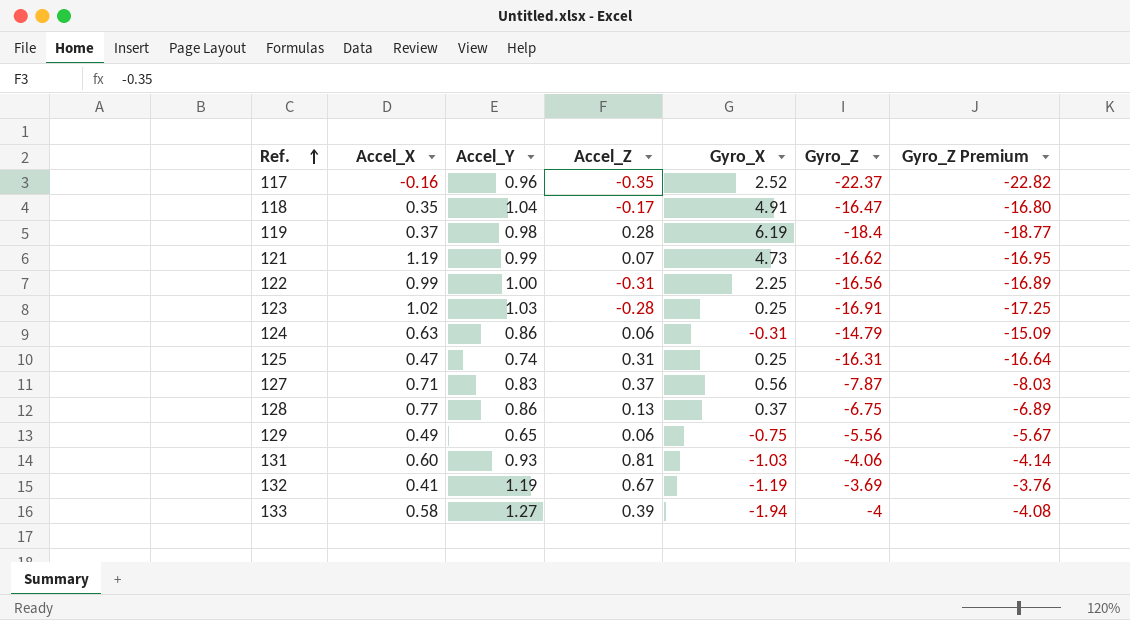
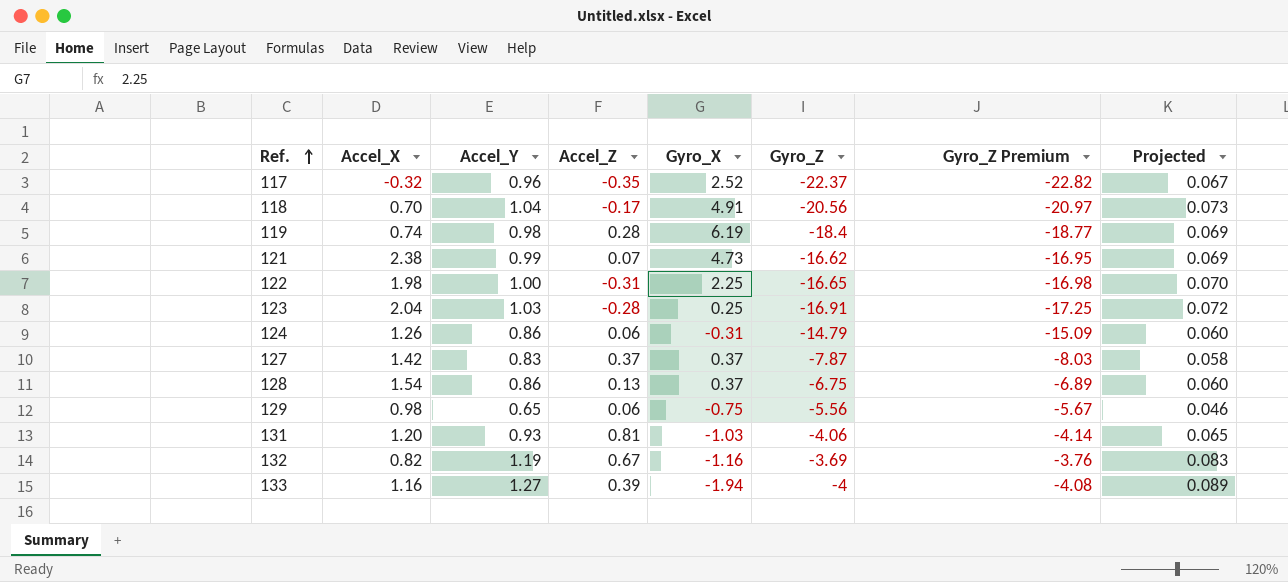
column Projected | formula: none -> [Accel_Y] * 0.07
row 125: 0.47 | 0.74 | 0.31 | 0.25 | -16.31 | -16.64 -> none
117 | Accel_X: -0.16 -> -0.32
118 | Accel_X: 0.35 -> 0.70
118 | Gyro_Z: -16.47 -> -20.56
118 | Gyro_Z Premium: -16.80 -> -20.97
119 | Accel_X: 0.37 -> 0.74
121 | Accel_X: 1.19 -> 2.38
122 | Accel_X: 0.99 -> 1.98
122 | Gyro_Z: -16.56 -> -16.65
122 | Gyro_Z Premium: -16.89 -> -16.98
123 | Accel_X: 1.02 -> 2.04
124 | Accel_X: 0.63 -> 1.26
127 | Accel_X: 0.71 -> 1.42
127 | Gyro_X: 0.56 -> 0.37
128 | Accel_X: 0.77 -> 1.54
129 | Accel_X: 0.49 -> 0.98
131 | Accel_X: 0.60 -> 1.20
132 | Accel_X: 0.41 -> 0.82
132 | Gyro_X: -1.19 -> -1.16
133 | Accel_X: 0.58 -> 1.16

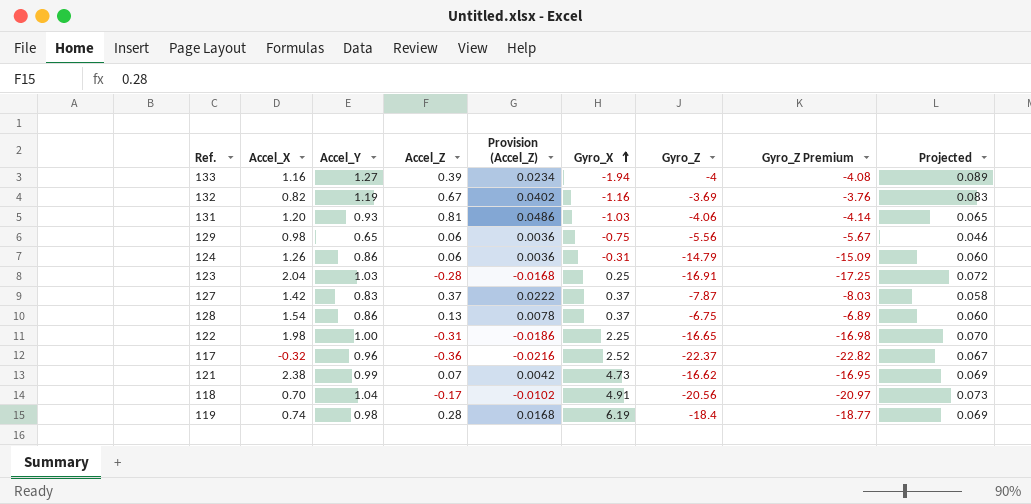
row order: Ref. ascending -> Gyro_X ascending
column Provision (Accel_Z) | formula: none -> [Accel_Z] * 0.06
117 | Accel_Z: -0.35 -> -0.36

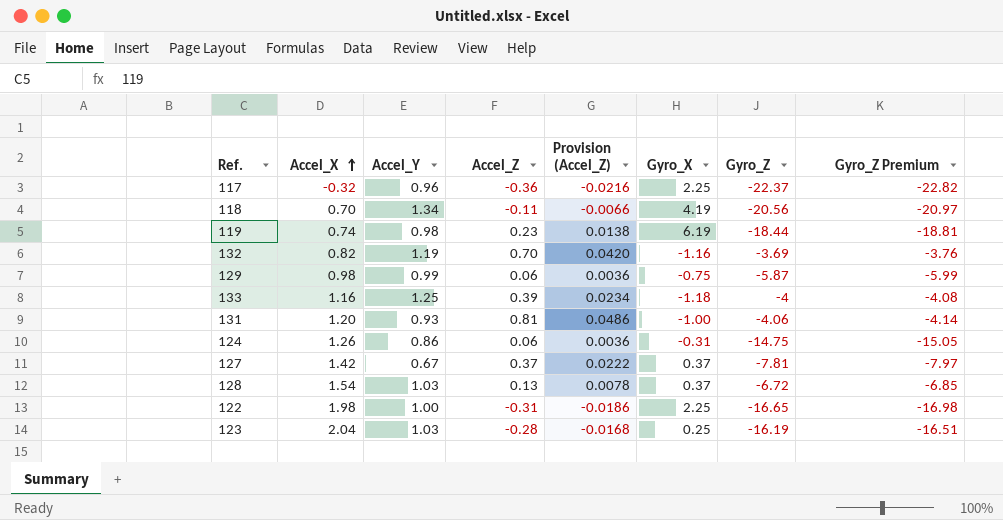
row order: Gyro_X ascending -> Accel_X ascending
column Projected | formula: [Accel_Y] * 0.07 -> none
row 121: 2.38 | 0.99 | 0.07 | 0.0042 | 4.73 | -16.62 | -16.95 | 0.069 -> none
117 | Gyro_X: 2.52 -> 2.25
118 | Accel_Y: 1.04 -> 1.34
118 | Accel_Z: -0.17 -> -0.11
118 | Provision (Accel_Z): -0.0102 -> -0.0066
118 | Gyro_X: 4.91 -> 4.19
119 | Accel_Z: 0.28 -> 0.23
119 | Provision (Accel_Z): 0.0168 -> 0.0138
119 | Gyro_Z: -18.4 -> -18.44
119 | Gyro_Z Premium: -18.77 -> -18.81
132 | Accel_Z: 0.67 -> 0.70
132 | Provision (Accel_Z): 0.0402 -> 0.0420
129 | Accel_Y: 0.65 -> 0.99
129 | Gyro_Z: -5.56 -> -5.87
129 | Gyro_Z Premium: -5.67 -> -5.99
133 | Accel_Y: 1.27 -> 1.25
133 | Gyro_X: -1.94 -> -1.18
131 | Gyro_X: -1.03 -> -1.00
124 | Gyro_Z: -14.79 -> -14.75
124 | Gyro_Z Premium: -15.09 -> -15.05
127 | Accel_Y: 0.83 -> 0.67
127 | Gyro_Z: -7.87 -> -7.81
127 | Gyro_Z Premium: -8.03 -> -7.97
128 | Accel_Y: 0.86 -> 1.03
128 | Gyro_Z: -6.75 -> -6.72
128 | Gyro_Z Premium: -6.89 -> -6.85
123 | Gyro_Z: -16.91 -> -16.19
123 | Gyro_Z Premium: -17.25 -> -16.51

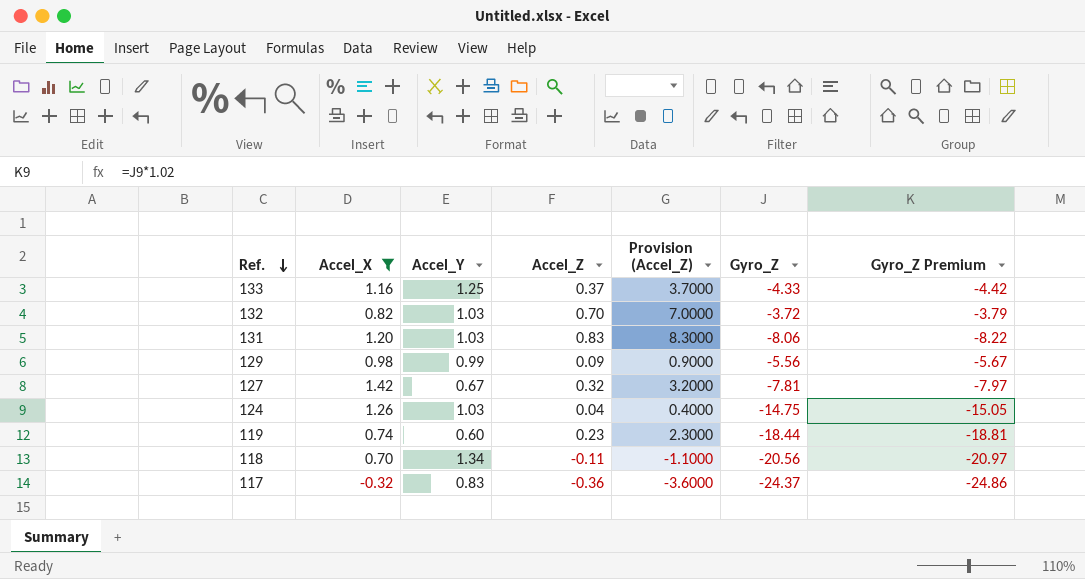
filter: none -> Accel_X <= 1.42
row order: Accel_X ascending -> Ref. descending
column Gyro_X | position: 6 -> none
column Provision (Accel_Z) | formula: [Accel_Z] * 0.06 -> [Accel_Z] * 10
133 | Accel_Z: 0.39 -> 0.37
133 | Gyro_Z: -4 -> -4.33
133 | Gyro_Z Premium: -4.08 -> -4.42
132 | Accel_Y: 1.19 -> 1.03
132 | Gyro_Z: -3.69 -> -3.72
132 | Gyro_Z Premium: -3.76 -> -3.79
131 | Accel_Y: 0.93 -> 1.03
131 | Accel_Z: 0.81 -> 0.83
131 | Gyro_Z: -4.06 -> -8.06
131 | Gyro_Z Premium: -4.14 -> -8.22
129 | Accel_Z: 0.06 -> 0.09
129 | Gyro_Z: -5.87 -> -5.56
129 | Gyro_Z Premium: -5.99 -> -5.67
127 | Accel_Z: 0.37 -> 0.32
124 | Accel_Y: 0.86 -> 1.03
124 | Accel_Z: 0.06 -> 0.04
119 | Accel_Y: 0.98 -> 0.60
117 | Accel_Y: 0.96 -> 0.83
117 | Gyro_Z: -22.37 -> -24.37
117 | Gyro_Z Premium: -22.82 -> -24.86

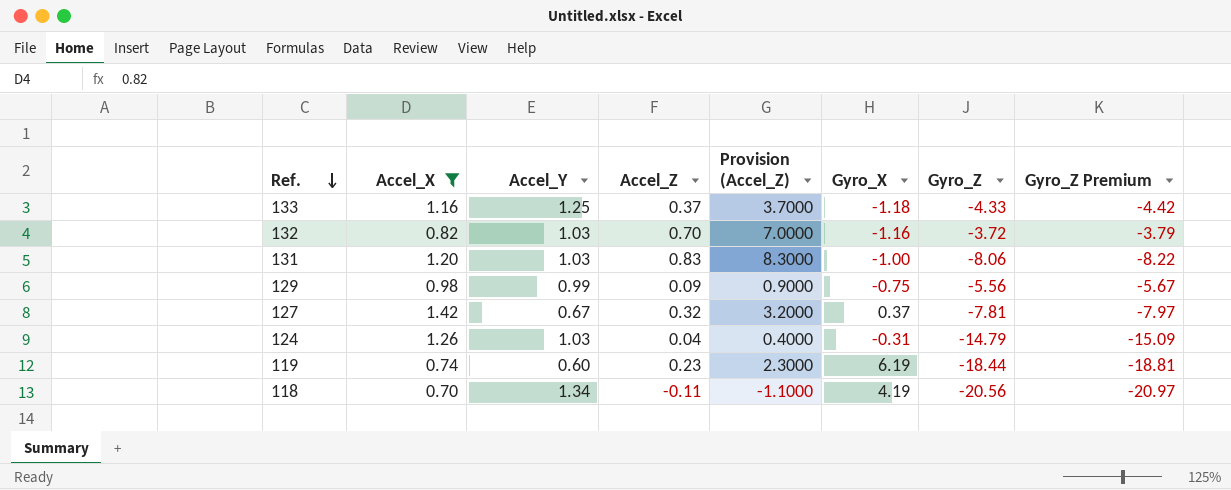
column Gyro_X | position: none -> 6
row 117: -0.32 | 0.83 | -0.36 | -3.6000 | -24.37 | -24.86 -> none
124 | Gyro_Z: -14.75 -> -14.79
124 | Gyro_Z Premium: -15.05 -> -15.09

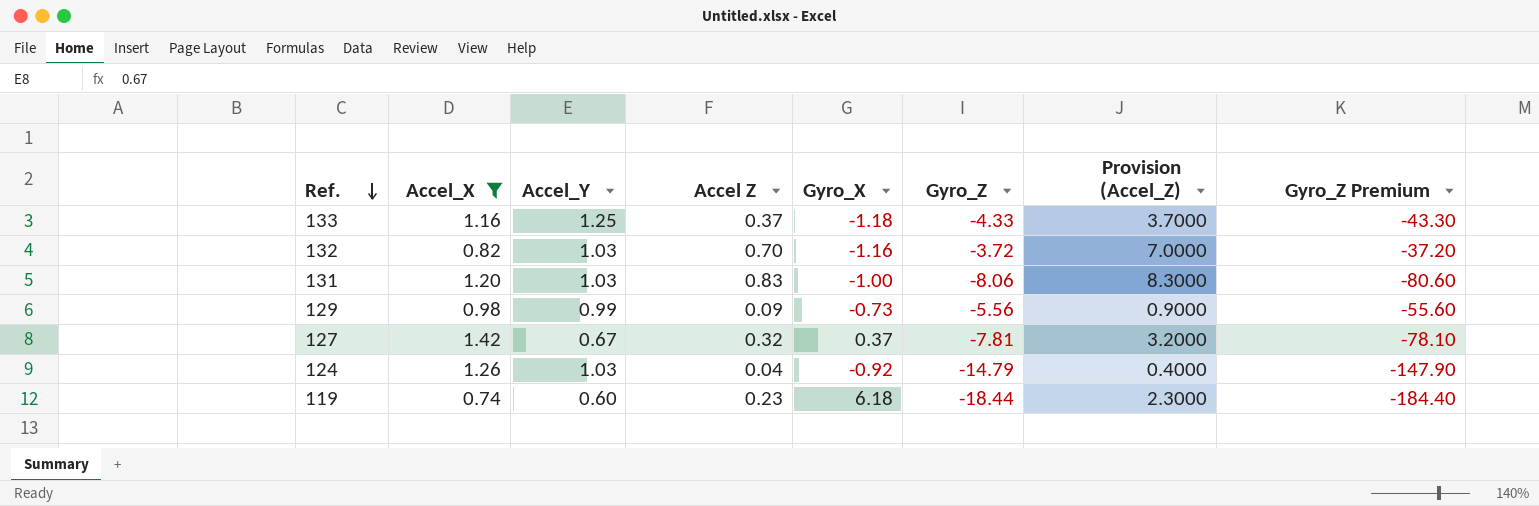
column name: Accel_Z -> Accel Z
column Provision (Accel_Z) | position: 5 -> 7
column Gyro_Z Premium | formula: [Gyro_Z] * 1.02 -> [Gyro_Z] * 10
row 118: 0.70 | 1.34 | -0.11 | -1.1000 | 4.19 | -20.56 | -20.97 -> none
129 | Gyro_X: -0.75 -> -0.73
124 | Gyro_X: -0.31 -> -0.92
119 | Gyro_X: 6.19 -> 6.18

